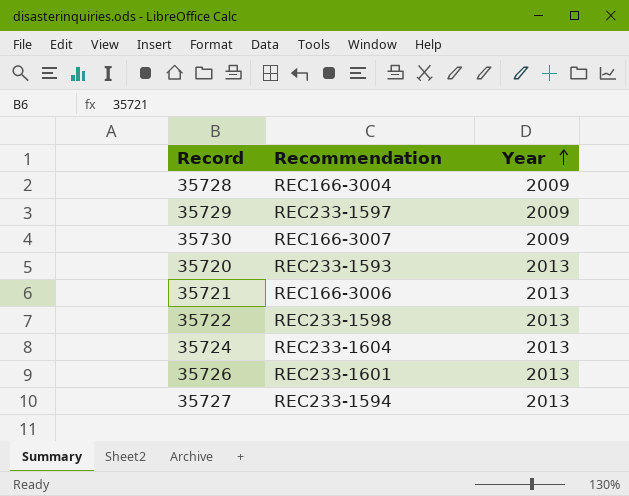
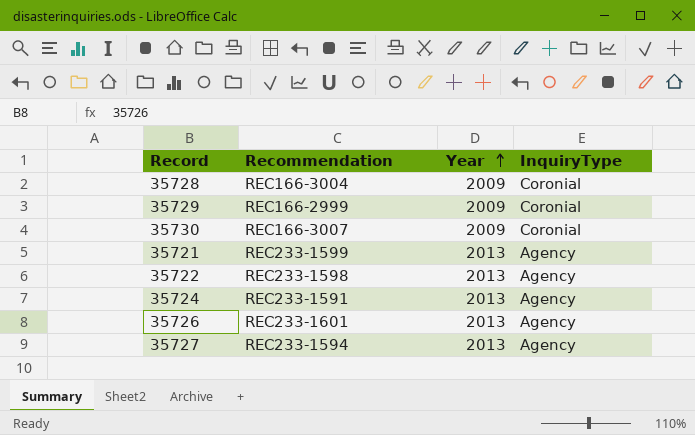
column InquiryType | position: none -> 4
row 35720: REC233-1593 | 2013 -> none
35729 | Recommendation: REC233-1597 -> REC166-2999
35721 | Recommendation: REC166-3006 -> REC233-1599
35724 | Recommendation: REC233-1604 -> REC233-1591

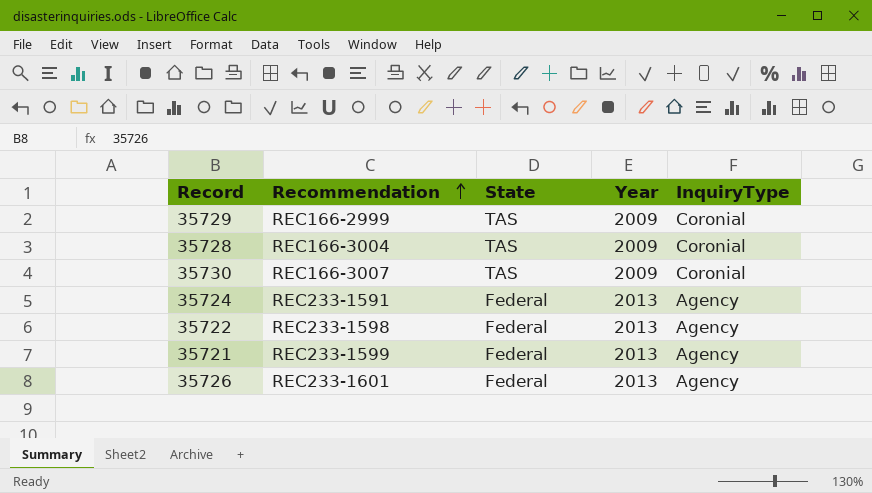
row order: Year ascending -> Recommendation ascending
column State | position: none -> 3
row 35727: REC233-1594 | 2013 | Agency -> none

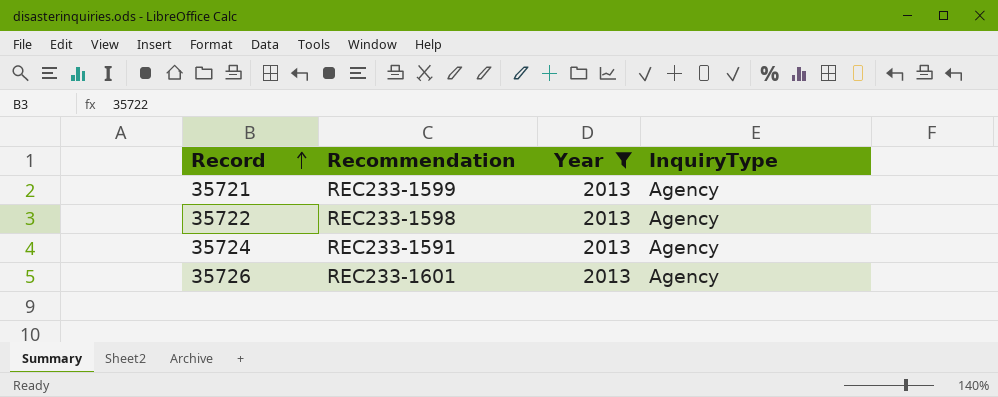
filter: none -> Year = 2013
row order: Recommendation ascending -> Record ascending
column State | position: 3 -> none

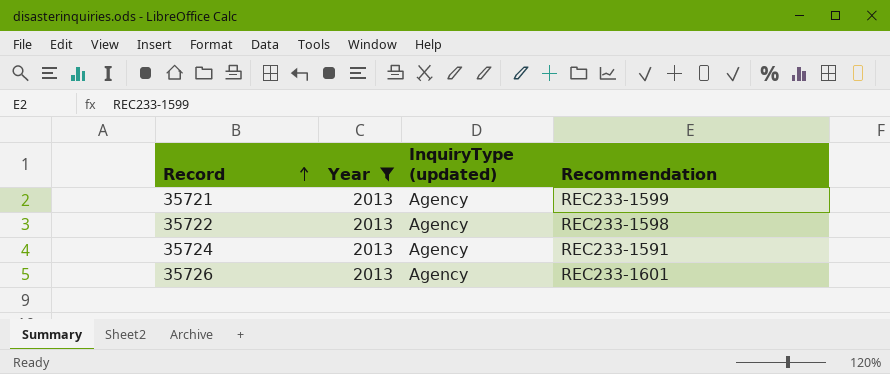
column name: InquiryType -> InquiryType (updated)
column Recommendation | position: 2 -> 4

